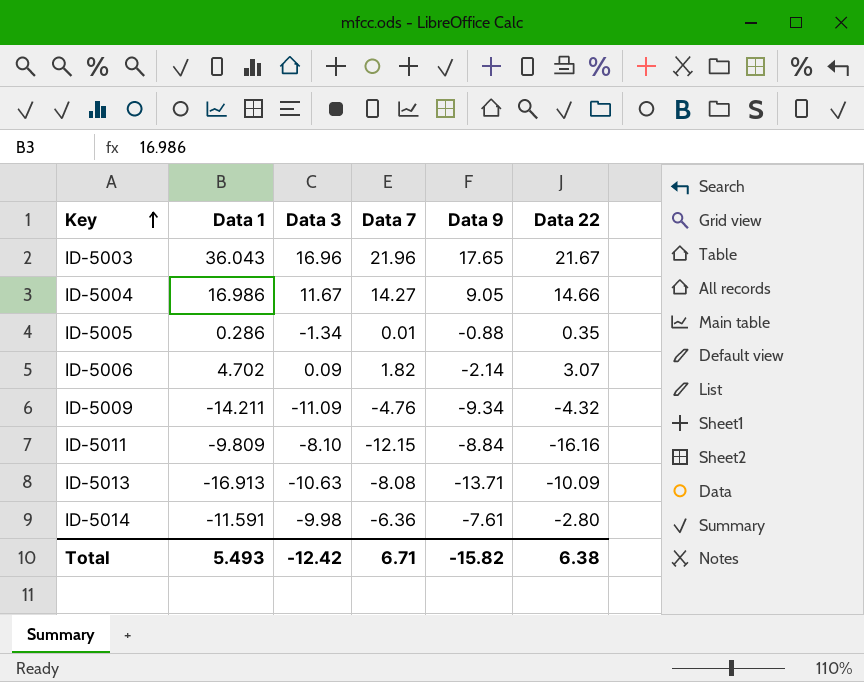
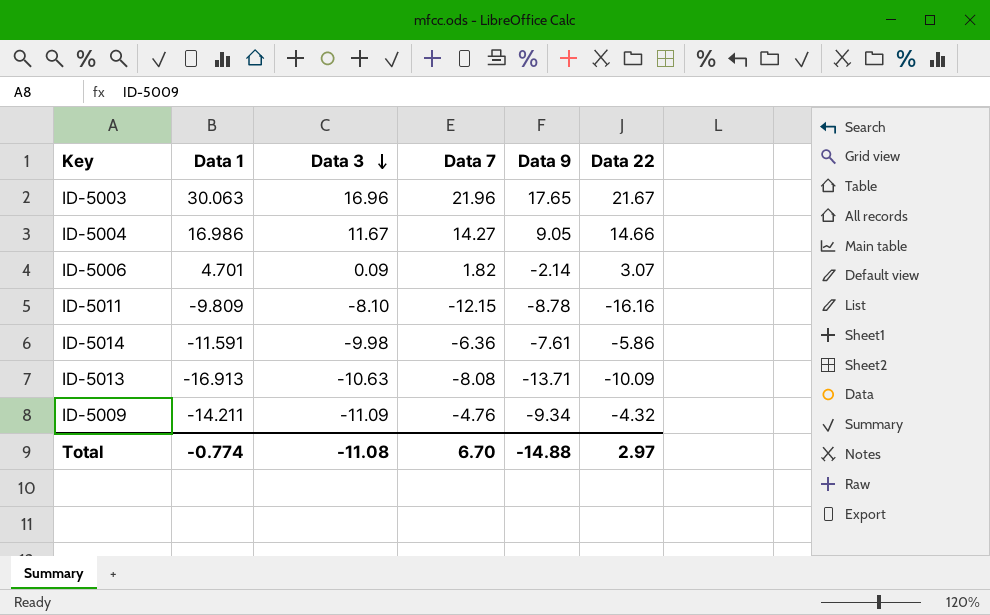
row order: Key ascending -> Data 3 descending
row ID-5005: 0.286 | -1.34 | 0.01 | -0.88 | 0.35 -> none
ID-5003 | Data 1: 36.043 -> 30.063
ID-5006 | Data 1: 4.702 -> 4.701
ID-5011 | Data 9: -8.84 -> -8.78
ID-5014 | Data 22: -2.80 -> -5.86
Total | Data 1: 5.493 -> -0.774
Total | Data 3: -12.42 -> -11.08
Total | Data 7: 6.71 -> 6.70
Total | Data 9: -15.82 -> -14.88
Total | Data 22: 6.38 -> 2.97

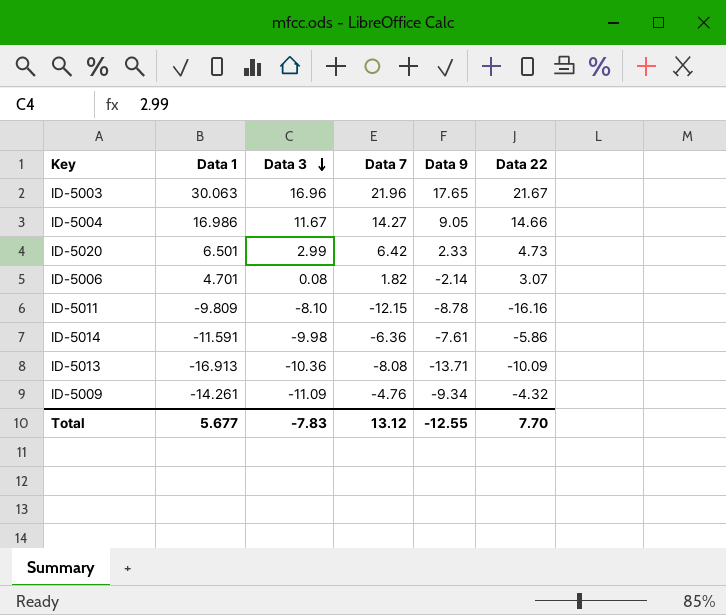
row ID-5020: none -> 6.501 | 2.99 | 6.42 | 2.33 | 4.73
ID-5006 | Data 3: 0.09 -> 0.08
ID-5013 | Data 3: -10.63 -> -10.36
ID-5009 | Data 1: -14.211 -> -14.261
Total | Data 1: -0.774 -> 5.677
Total | Data 3: -11.08 -> -7.83
Total | Data 7: 6.70 -> 13.12
Total | Data 9: -14.88 -> -12.55
Total | Data 22: 2.97 -> 7.70

